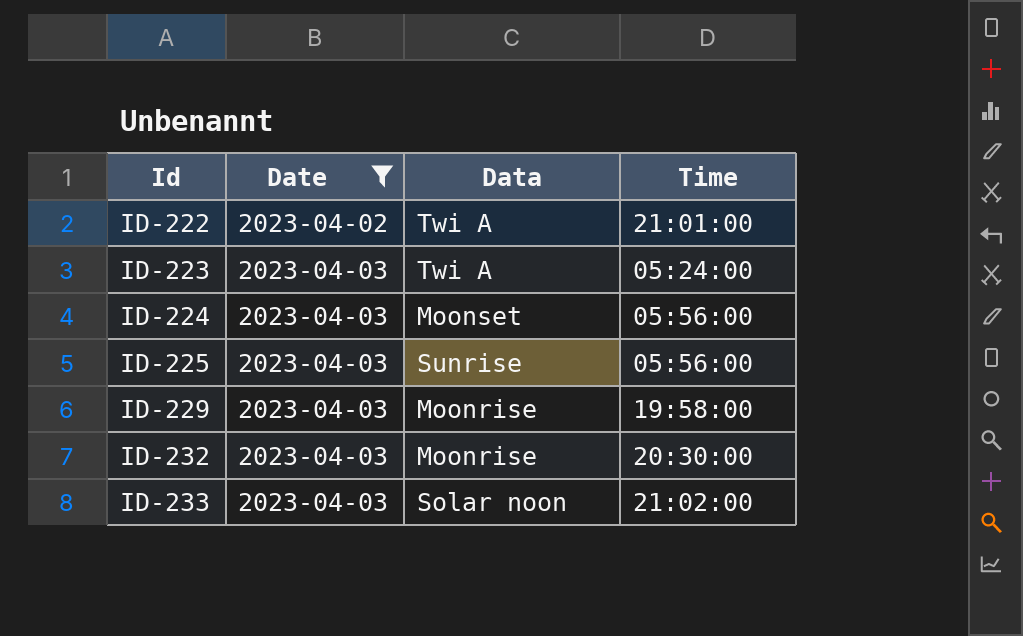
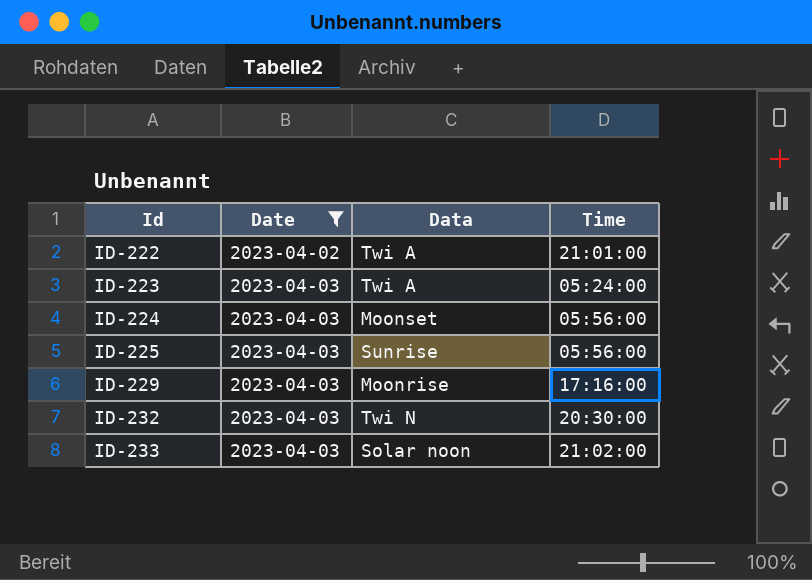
ID-229 | Time: 19:58:00 -> 17:16:00
ID-232 | Data: Moonrise -> Twi N

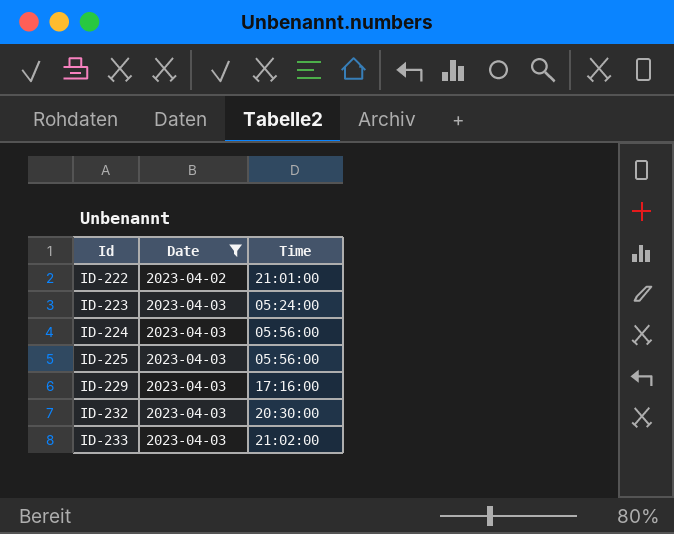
column Data | position: 3 -> none

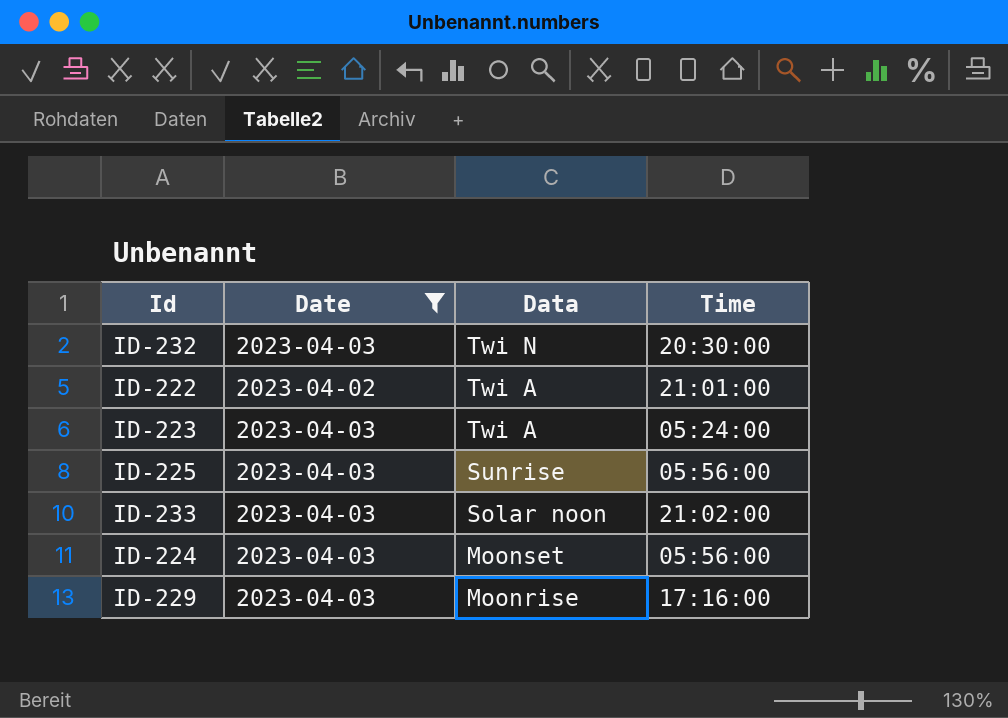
row order: Id ascending -> Data descending
column Data | position: none -> 3

